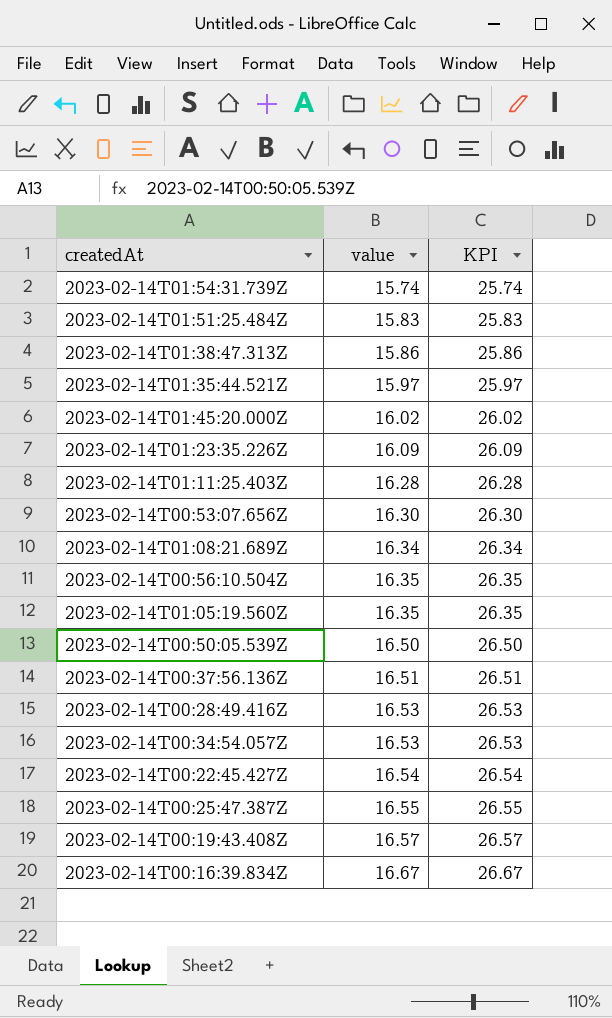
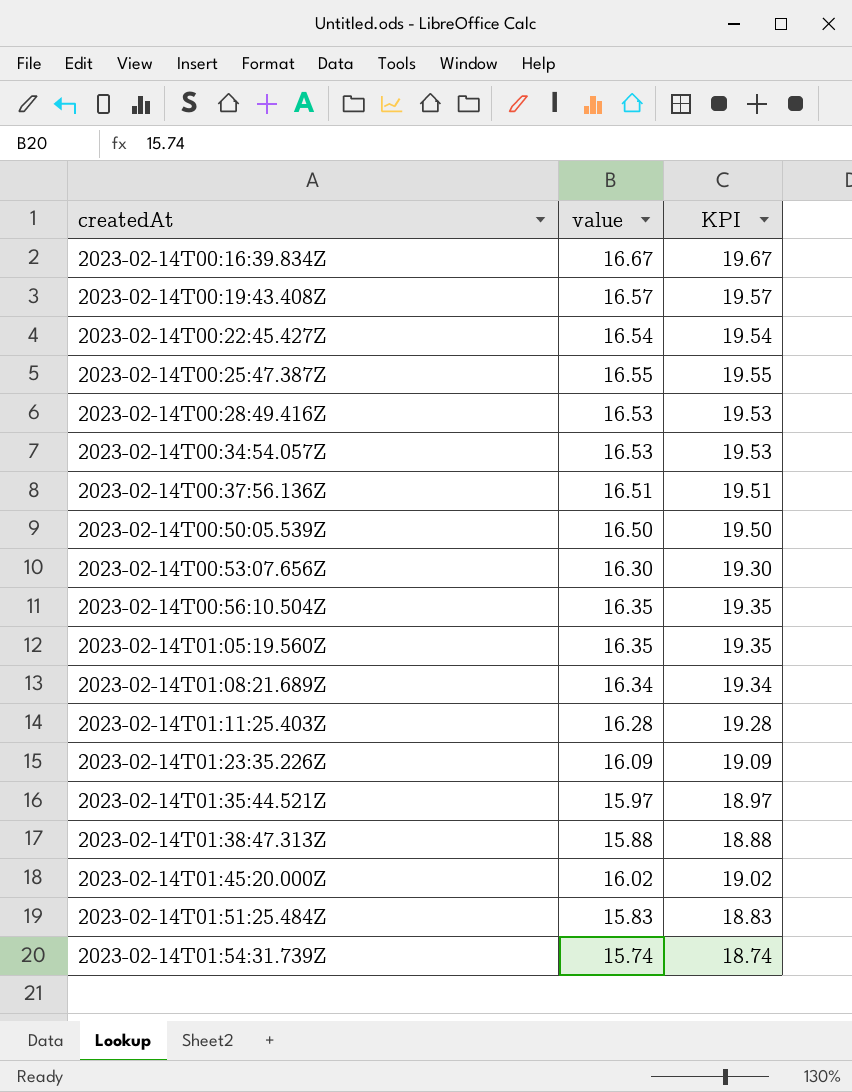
row order: value ascending -> createdAt ascending
column KPI | formula: [value] + 10 -> [value] + 3
2023-02-14T01:38:47.313Z | value: 15.86 -> 15.88

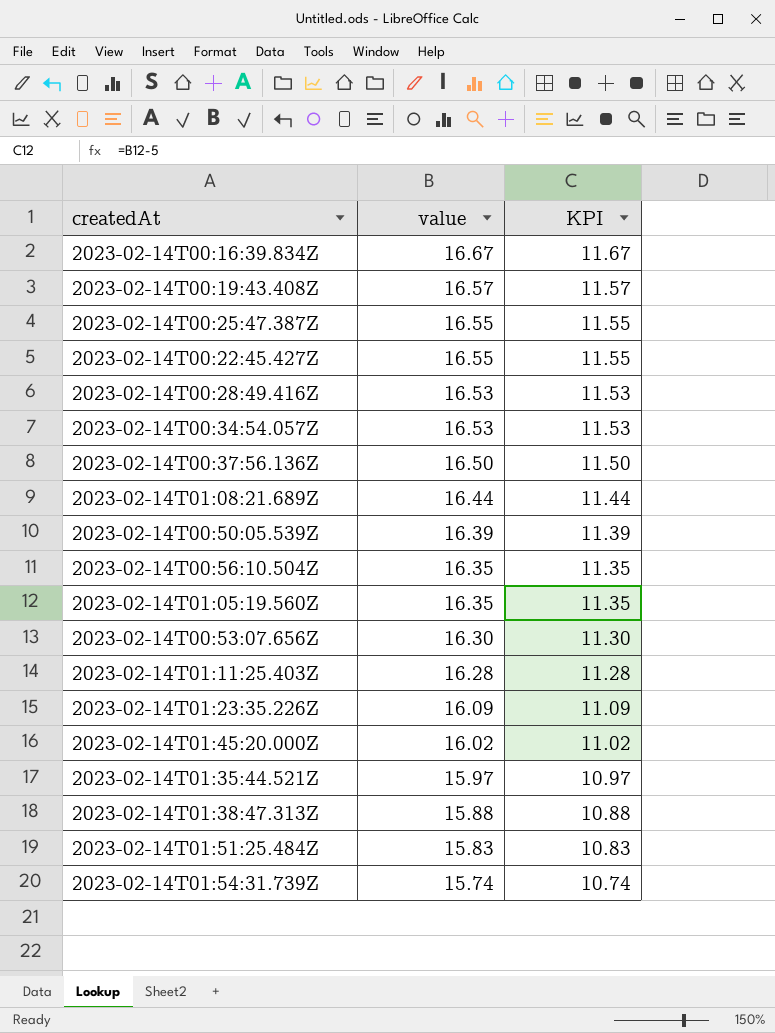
row order: createdAt ascending -> value descending
column KPI | formula: [value] + 3 -> [value] - 5
2023-02-14T00:22:45.427Z | value: 16.54 -> 16.55
2023-02-14T00:37:56.136Z | value: 16.51 -> 16.50
2023-02-14T01:08:21.689Z | value: 16.34 -> 16.44
2023-02-14T00:50:05.539Z | value: 16.50 -> 16.39

